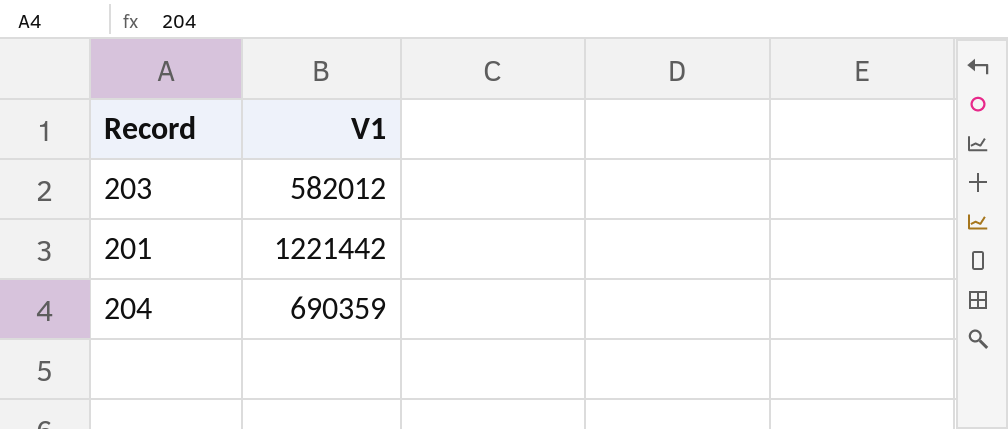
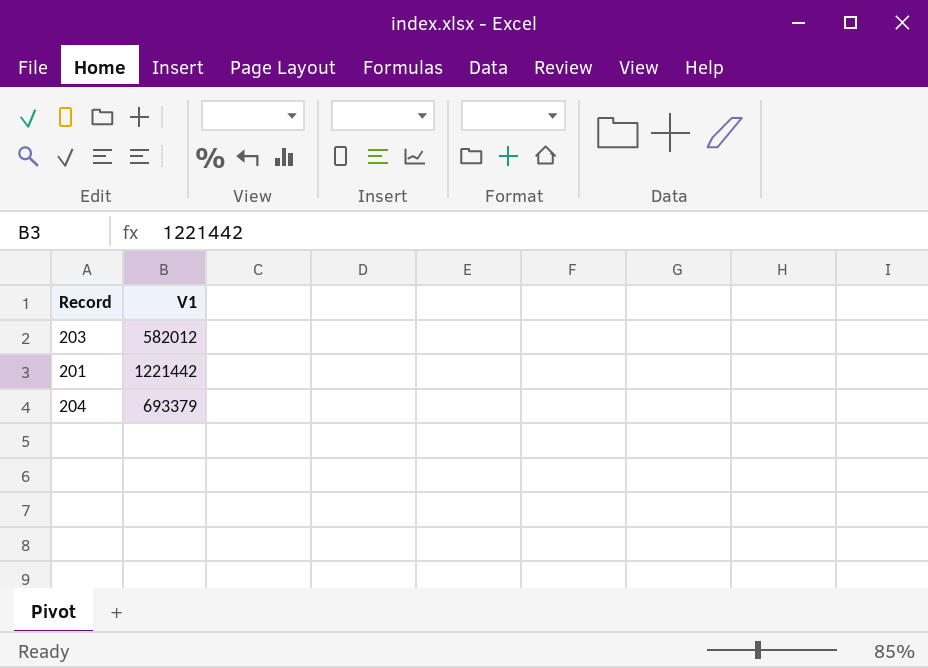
204 | V1: 690359 -> 693379

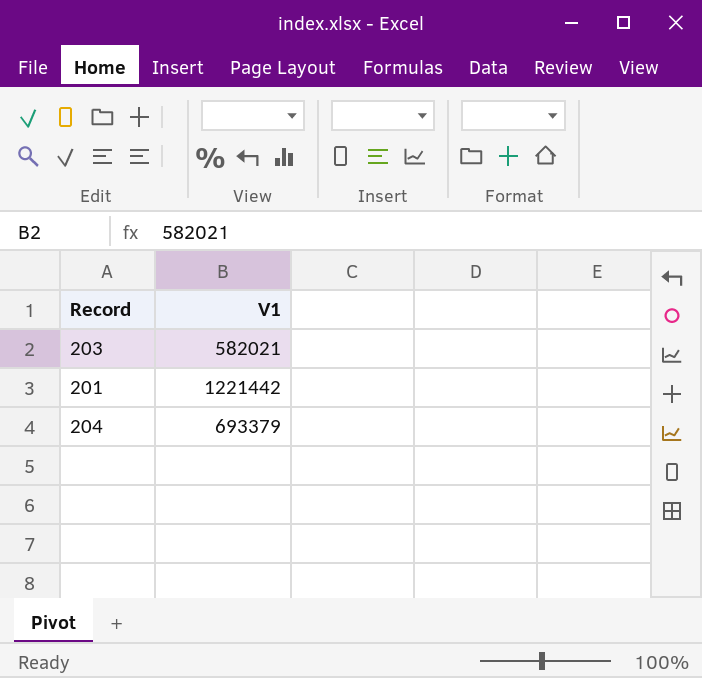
203 | V1: 582012 -> 582021

